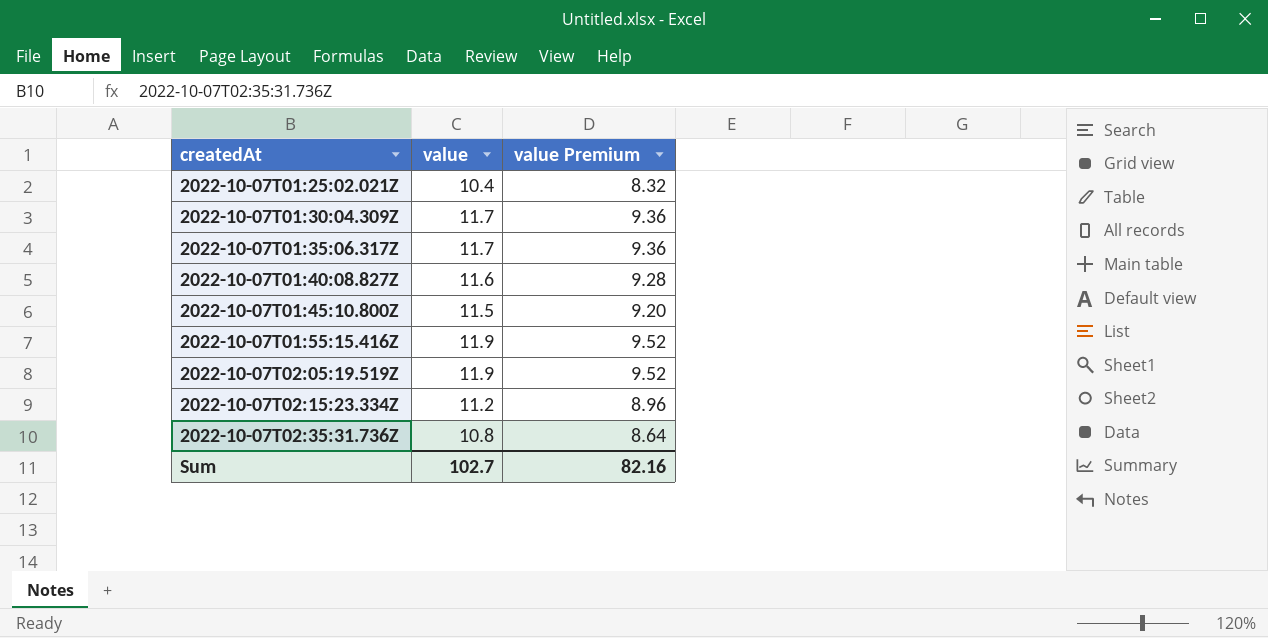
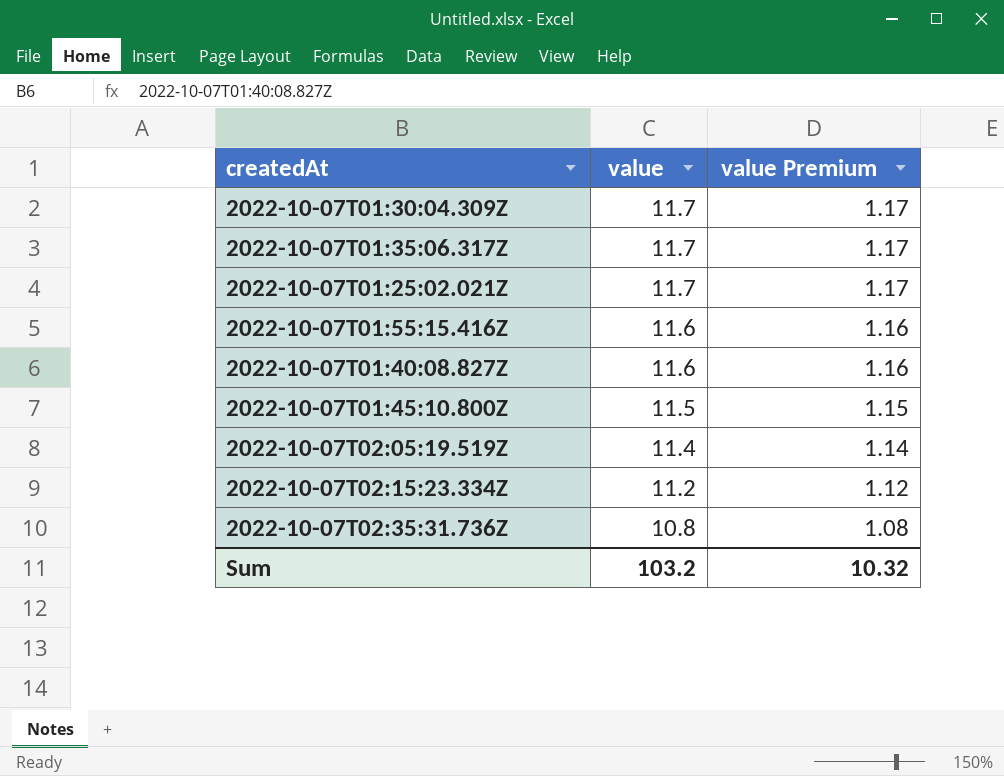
row order: createdAt ascending -> value descending
column value Premium | formula: [value] * 0.8 -> [value] * 0.1
2022-10-07T01:25:02.021Z | value: 10.4 -> 11.7
2022-10-07T01:55:15.416Z | value: 11.9 -> 11.6
2022-10-07T02:05:19.519Z | value: 11.9 -> 11.4
Sum | value: 102.7 -> 103.2
Sum | value Premium: 82.16 -> 10.32

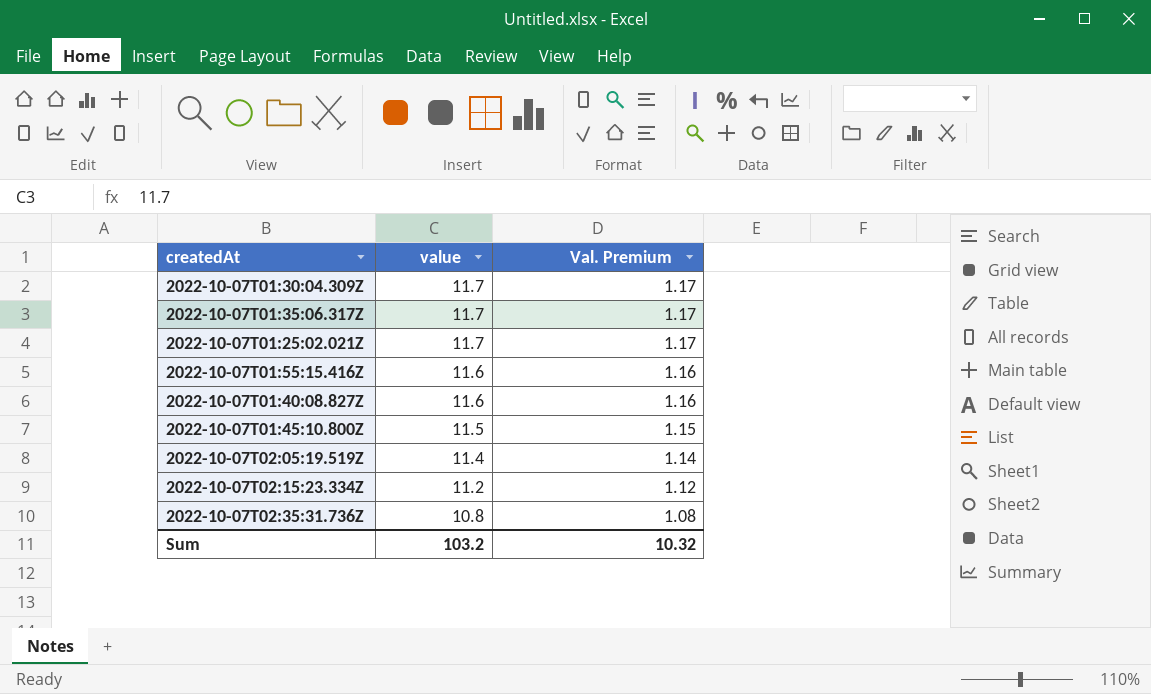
column name: value Premium -> Val. Premium

